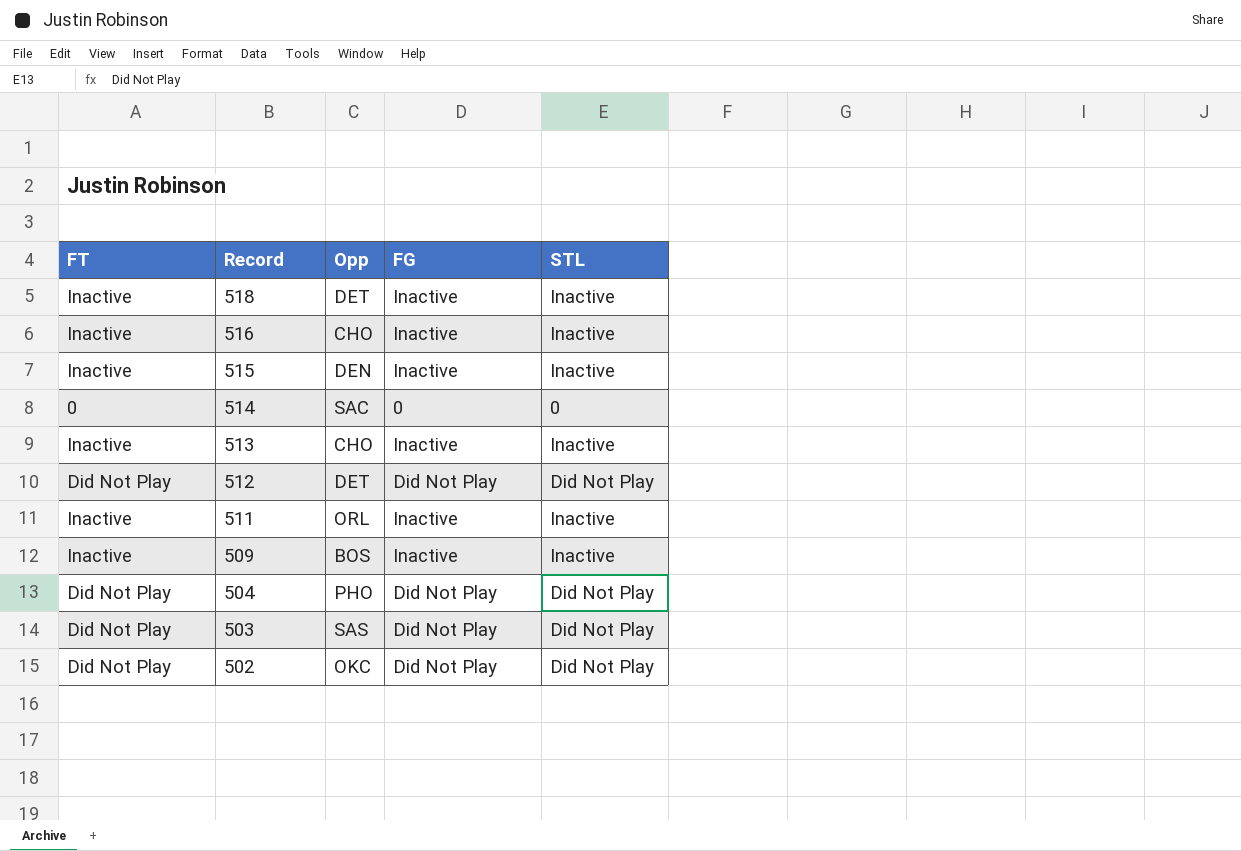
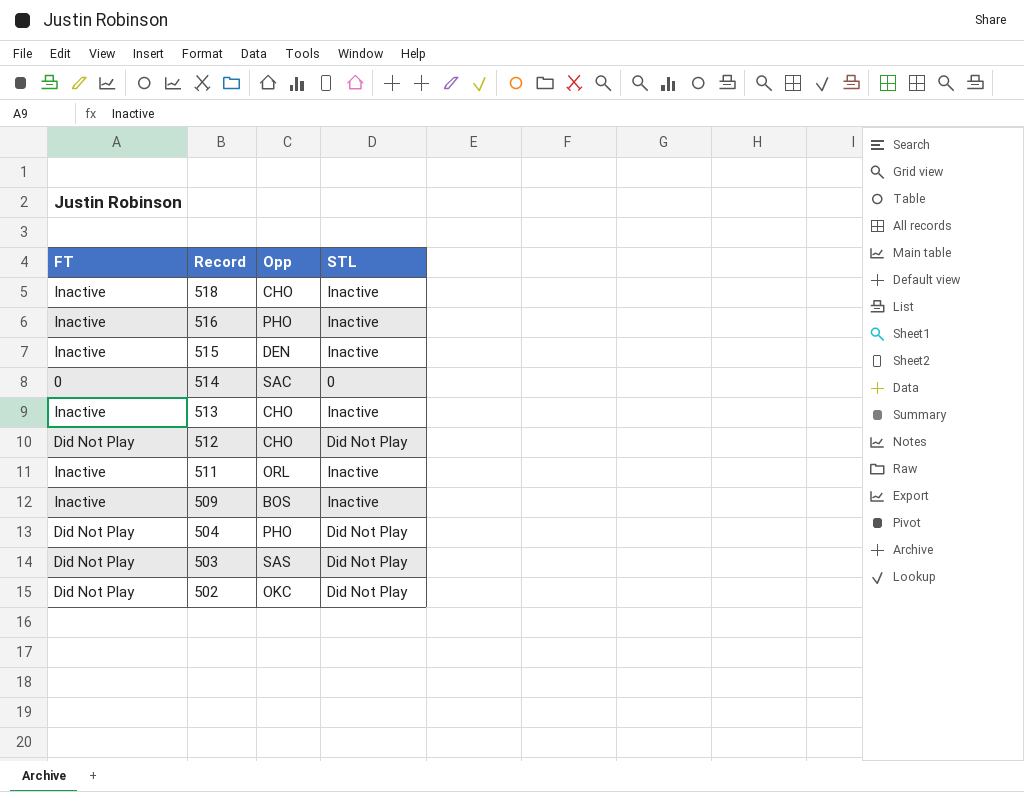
column FG | position: 4 -> none
518 | Opp: DET -> CHO
516 | Opp: CHO -> PHO
512 | Opp: DET -> CHO

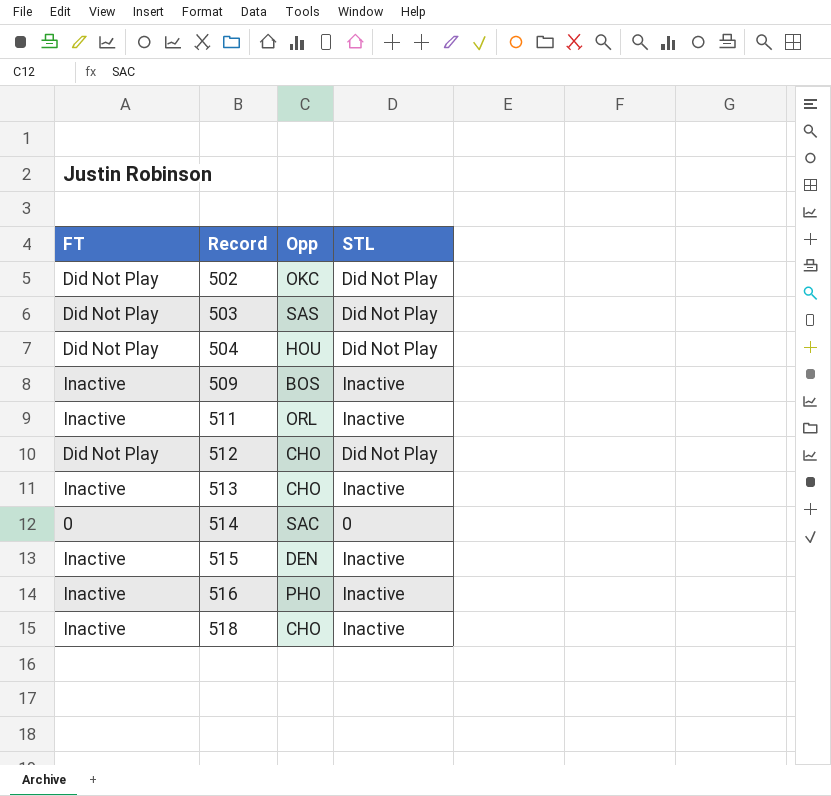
row order: Record descending -> Record ascending
504 | Opp: PHO -> HOU

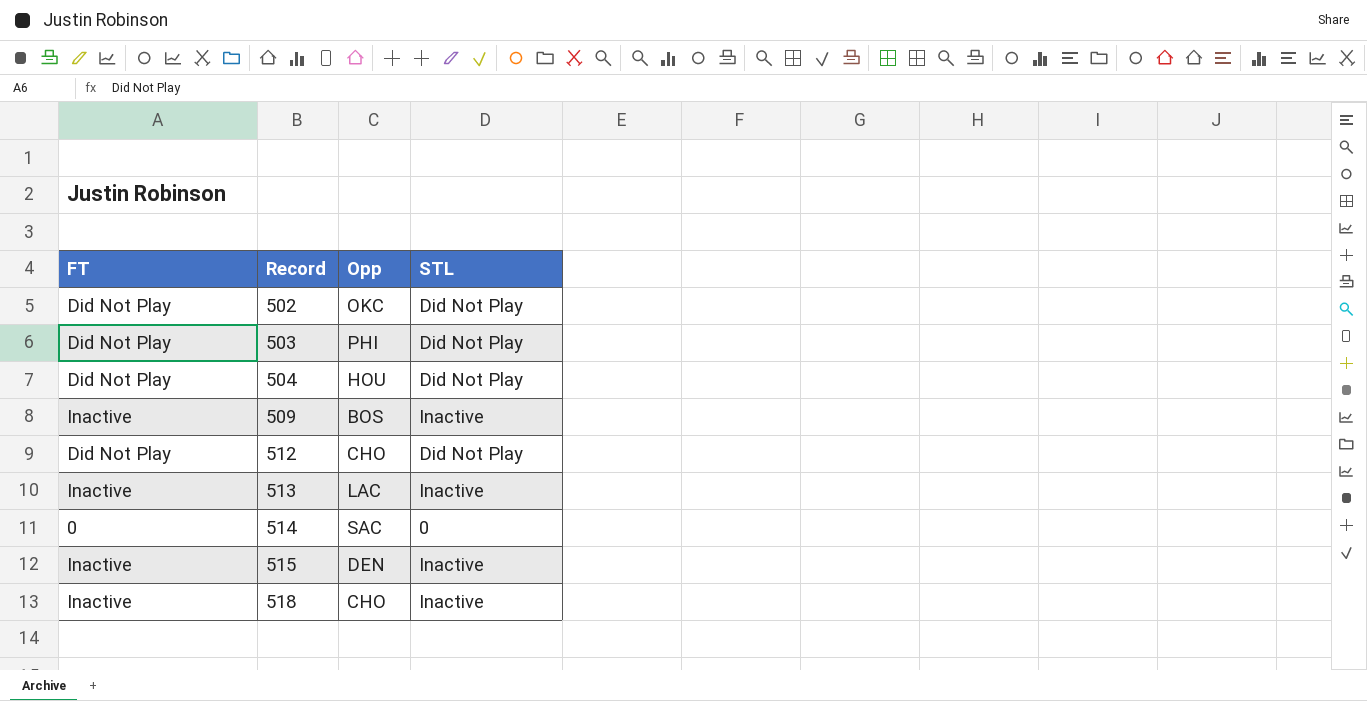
row 511: Inactive | ORL | Inactive -> none
row 516: Inactive | PHO | Inactive -> none
503 | Opp: SAS -> PHI
513 | Opp: CHO -> LAC

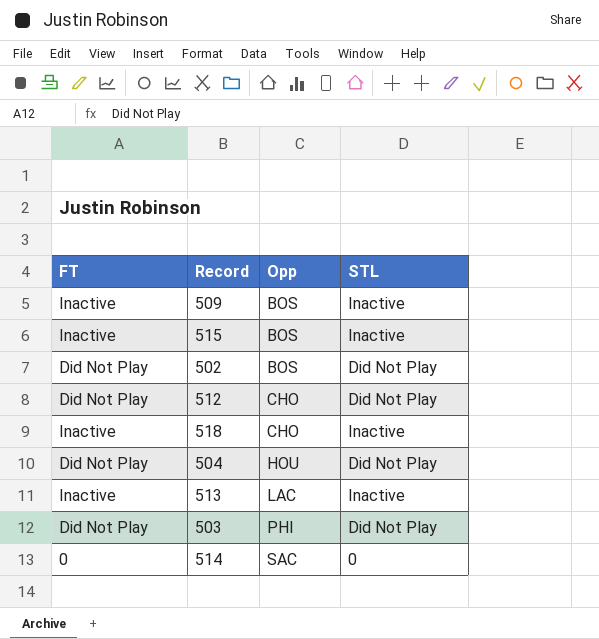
row order: Record ascending -> Opp ascending
515 | Opp: DEN -> BOS
502 | Opp: OKC -> BOS

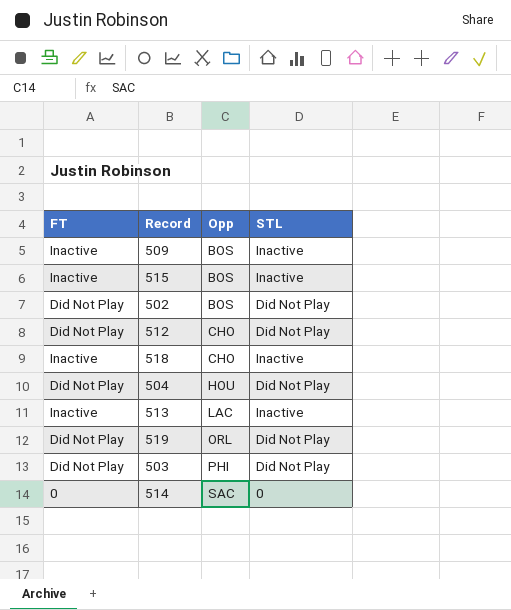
row 519: none -> Did Not Play | ORL | Did Not Play

